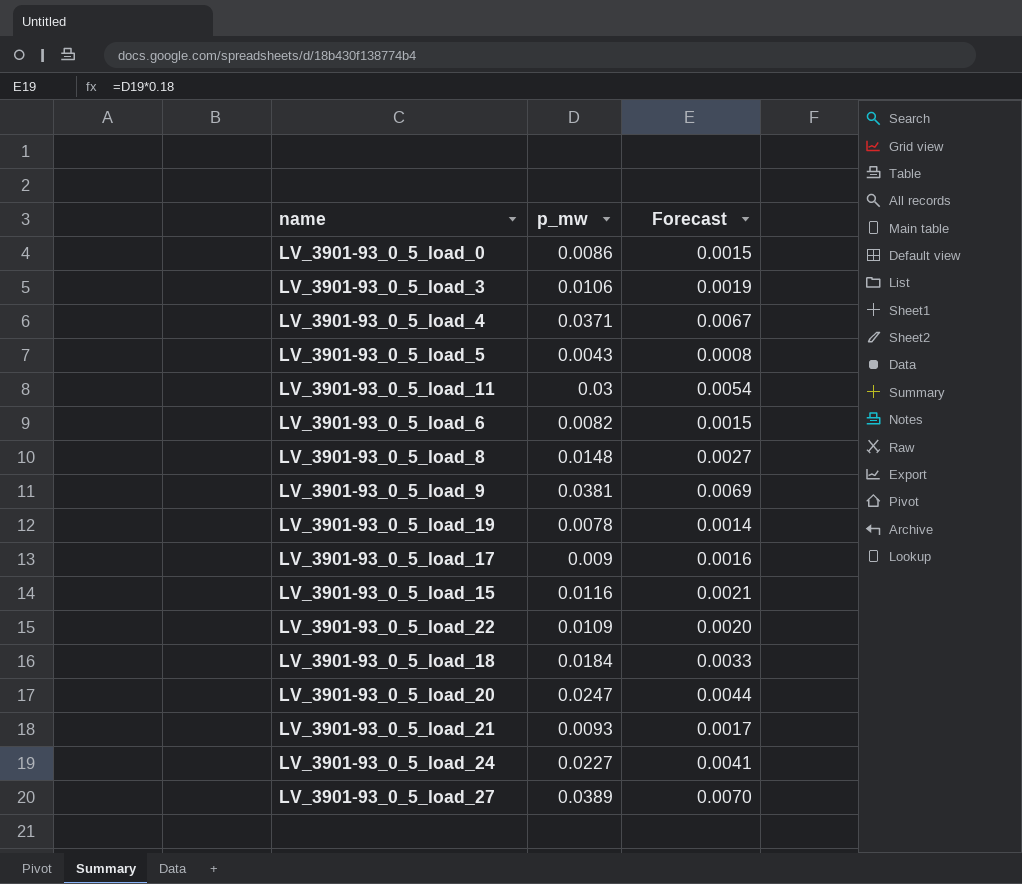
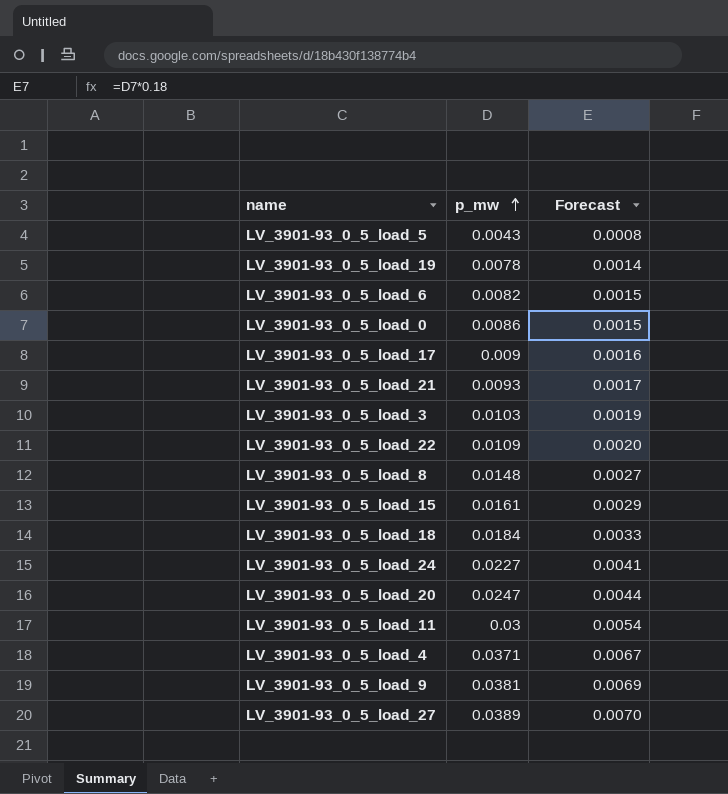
row order: none -> p_mw ascending
LV_3901-93_0_5_load_3 | p_mw: 0.0106 -> 0.0103
LV_3901-93_0_5_load_15 | p_mw: 0.0116 -> 0.0161
LV_3901-93_0_5_load_15 | Forecast: 0.0021 -> 0.0029

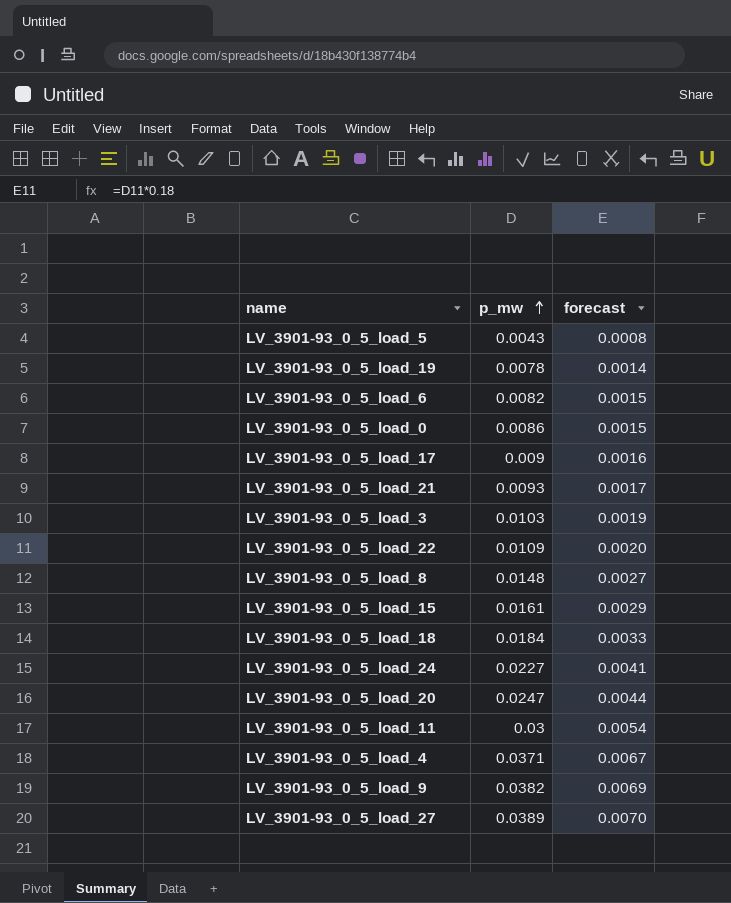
column name: Forecast -> forecast
LV_3901-93_0_5_load_9 | p_mw: 0.0381 -> 0.0382

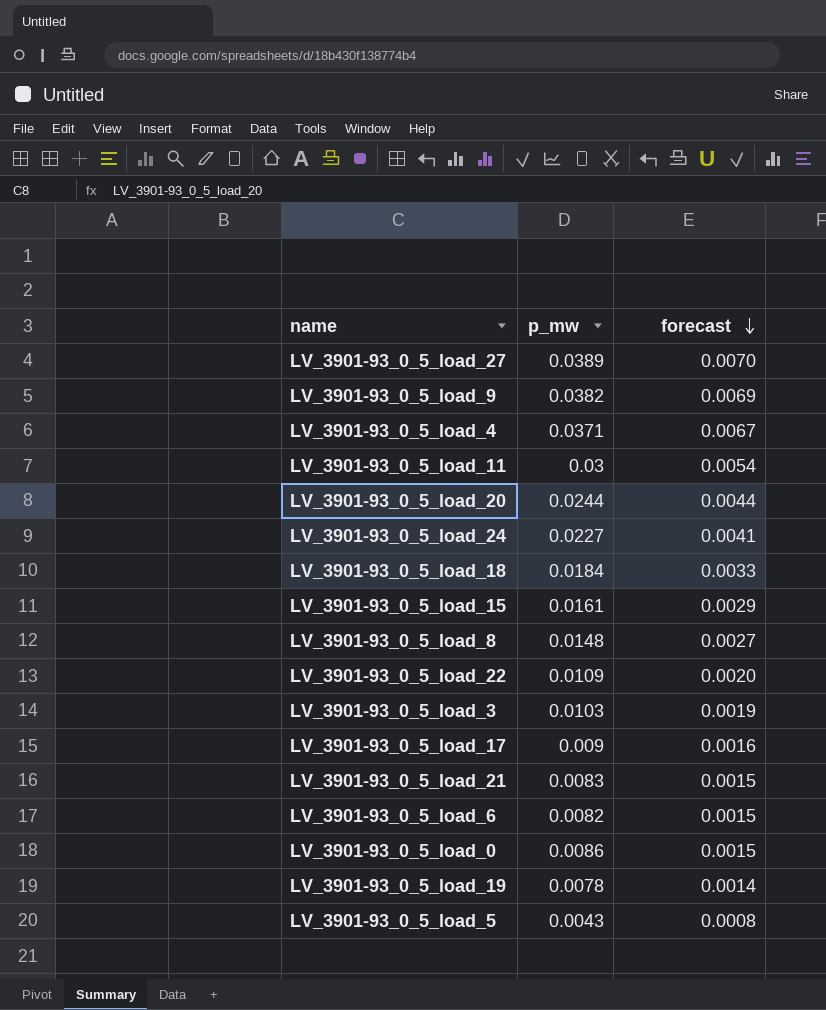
row order: p_mw ascending -> forecast descending
LV_3901-93_0_5_load_20 | p_mw: 0.0247 -> 0.0244
LV_3901-93_0_5_load_21 | p_mw: 0.0093 -> 0.0083
LV_3901-93_0_5_load_21 | forecast: 0.0017 -> 0.0015

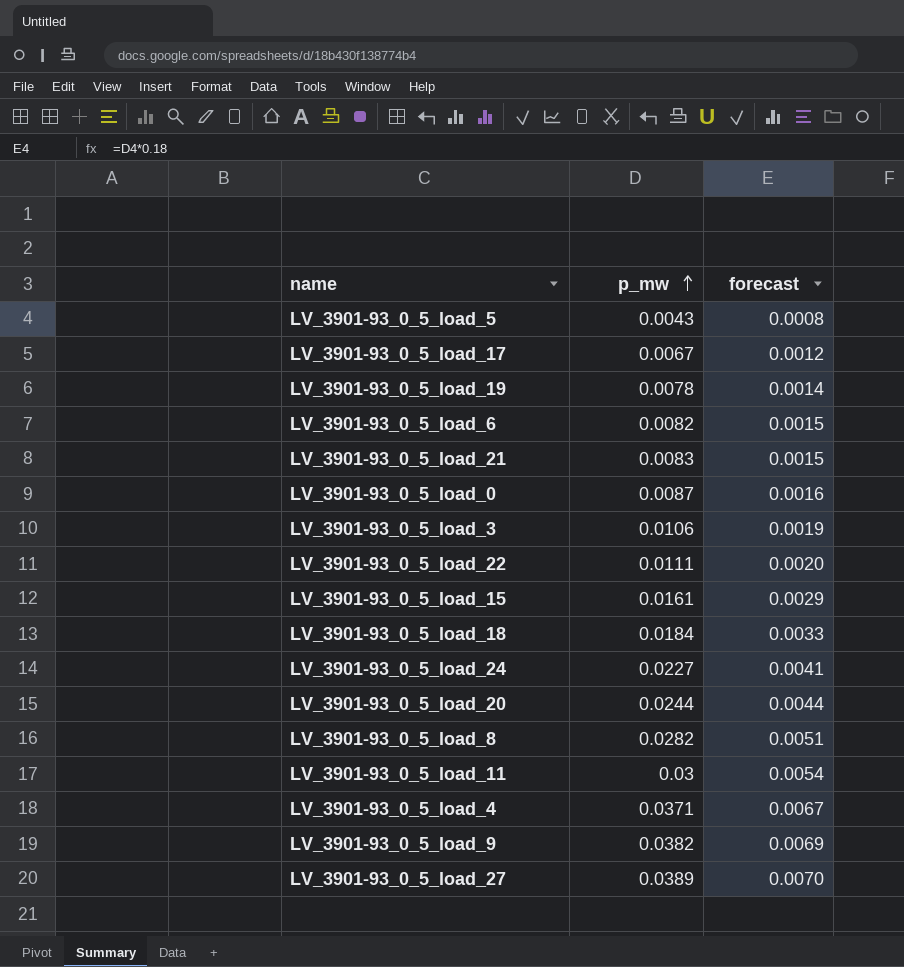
row order: forecast descending -> p_mw ascending
LV_3901-93_0_5_load_17 | p_mw: 0.009 -> 0.0067
LV_3901-93_0_5_load_17 | forecast: 0.0016 -> 0.0012
LV_3901-93_0_5_load_0 | p_mw: 0.0086 -> 0.0087
LV_3901-93_0_5_load_0 | forecast: 0.0015 -> 0.0016
LV_3901-93_0_5_load_3 | p_mw: 0.0103 -> 0.0106
LV_3901-93_0_5_load_22 | p_mw: 0.0109 -> 0.0111
LV_3901-93_0_5_load_8 | p_mw: 0.0148 -> 0.0282
LV_3901-93_0_5_load_8 | forecast: 0.0027 -> 0.0051

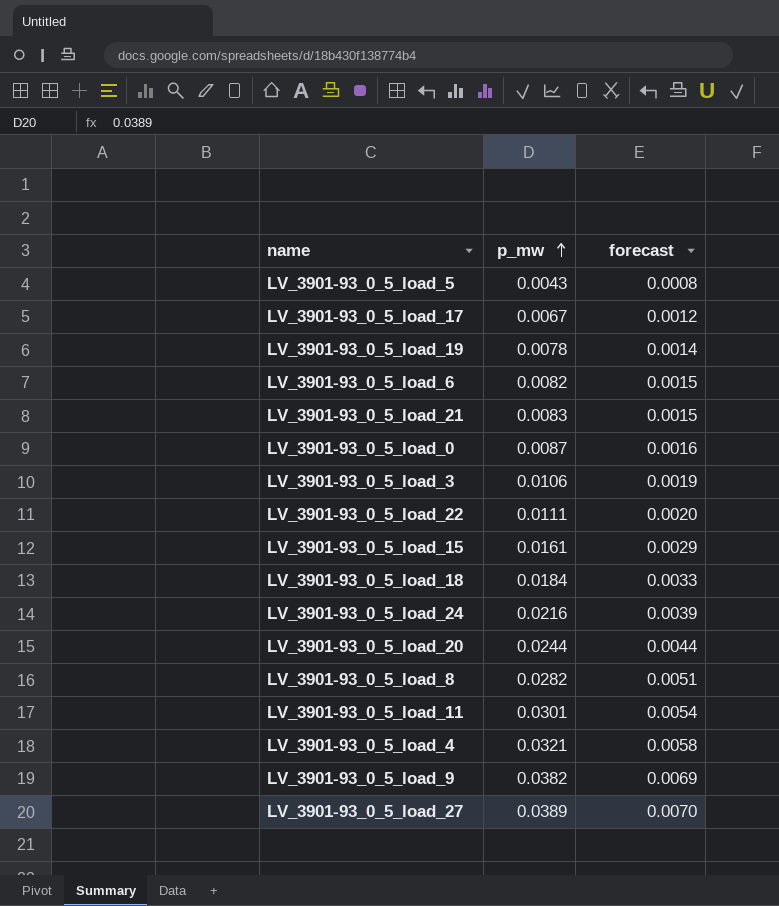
LV_3901-93_0_5_load_24 | p_mw: 0.0227 -> 0.0216
LV_3901-93_0_5_load_24 | forecast: 0.0041 -> 0.0039
LV_3901-93_0_5_load_11 | p_mw: 0.03 -> 0.0301
LV_3901-93_0_5_load_4 | p_mw: 0.0371 -> 0.0321
LV_3901-93_0_5_load_4 | forecast: 0.0067 -> 0.0058

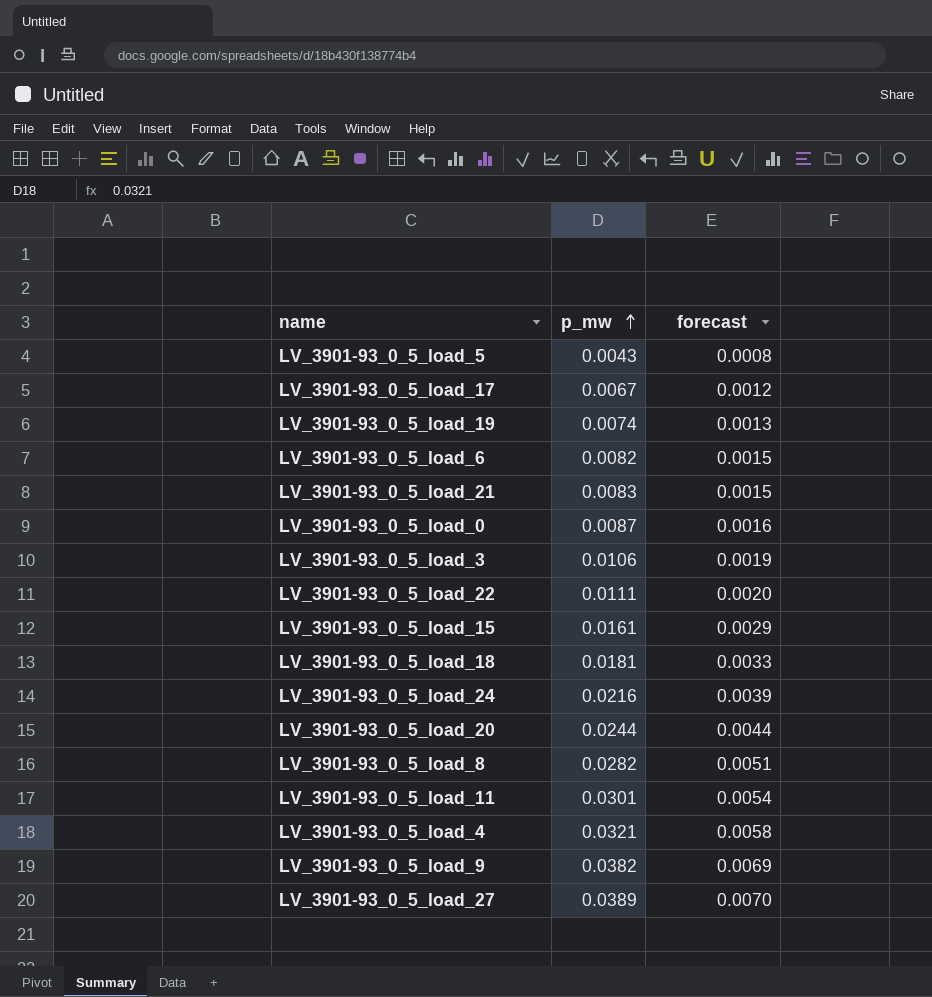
LV_3901-93_0_5_load_19 | p_mw: 0.0078 -> 0.0074
LV_3901-93_0_5_load_19 | forecast: 0.0014 -> 0.0013
LV_3901-93_0_5_load_18 | p_mw: 0.0184 -> 0.0181

